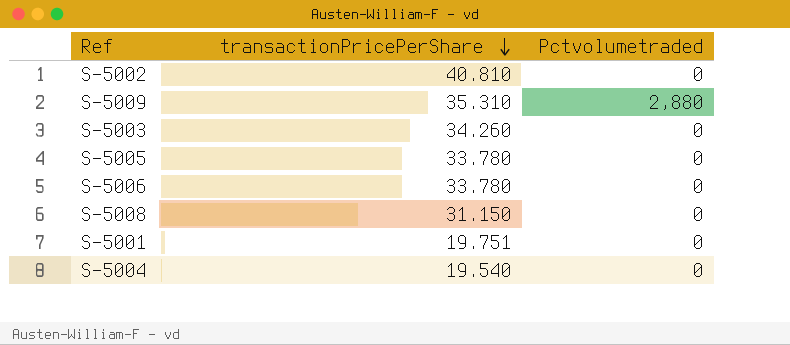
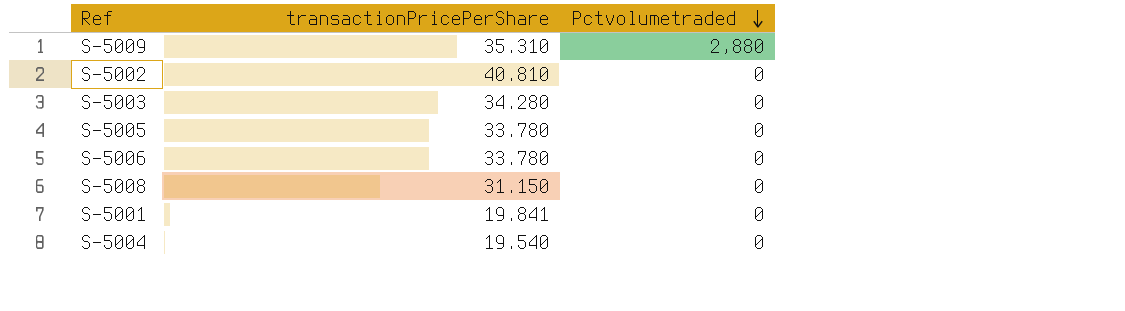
row order: transactionPricePerShare descending -> Pctvolumetraded descending
S-5003 | transactionPricePerShare: 34.260 -> 34.280
S-5001 | transactionPricePerShare: 19.751 -> 19.841

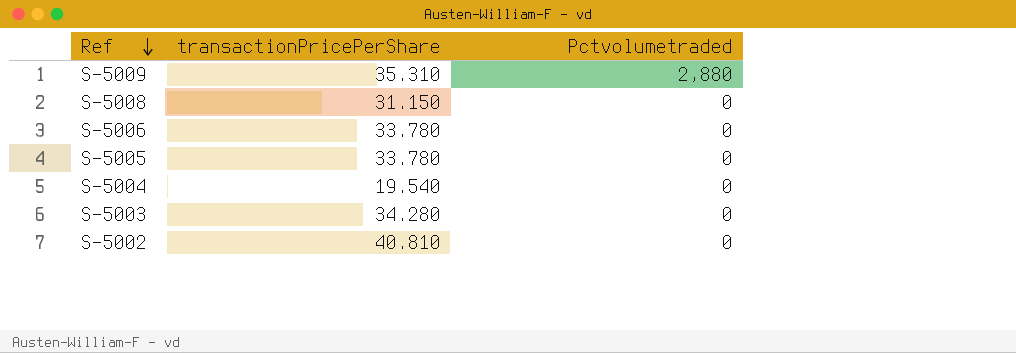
row order: Pctvolumetraded descending -> Ref descending
row S-5001: 19.841 | 0 -> none

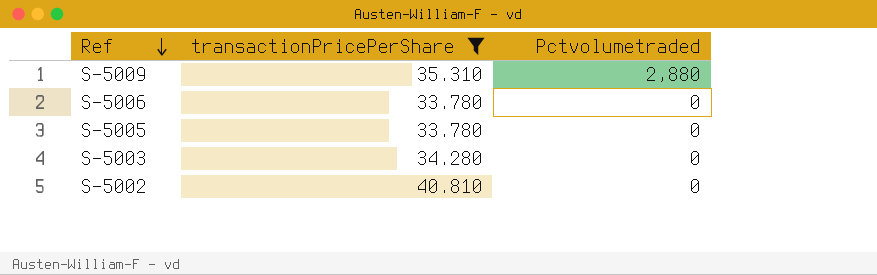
filter: none -> transactionPricePerShare >= 33.780

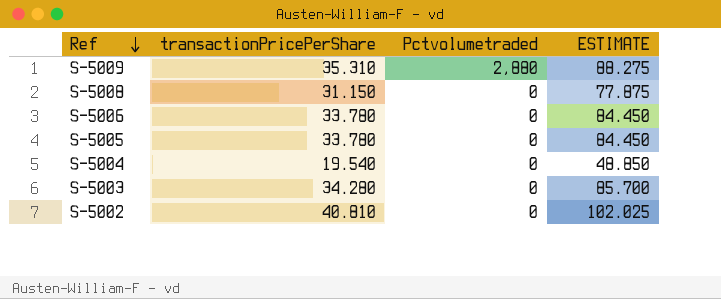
filter: transactionPricePerShare >= 33.780 -> none
column ESTIMATE | formula: none -> [transactionPricePerShare] * 2.5

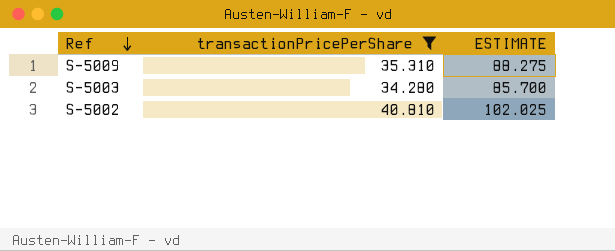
filter: none -> transactionPricePerShare >= 34.280
column Pctvolumetraded | position: 3 -> none

